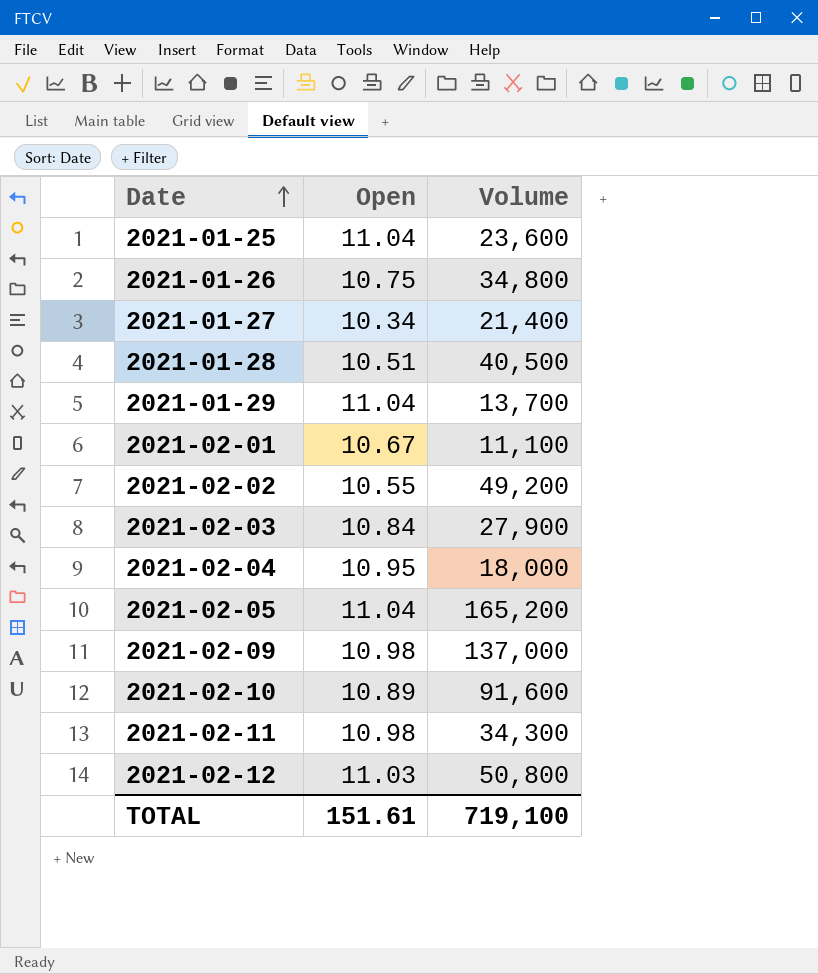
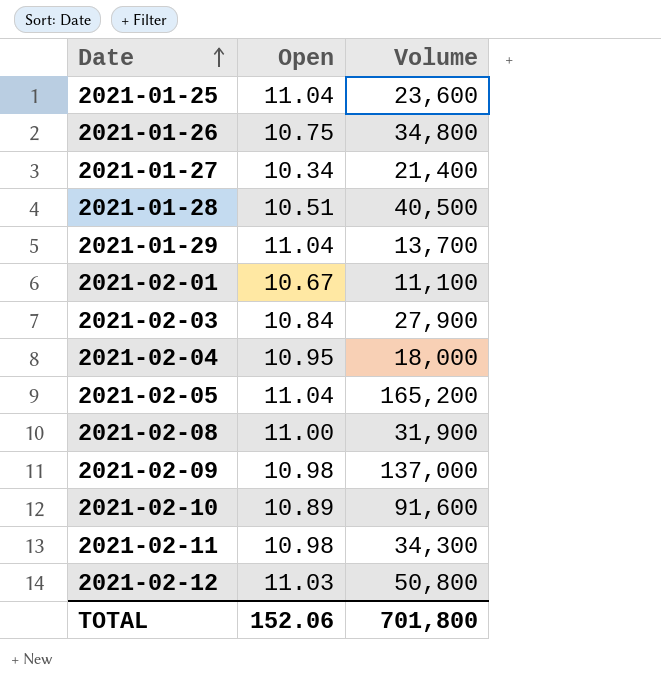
row 2021-02-02: 10.55 | 49,200 -> none
row 2021-02-08: none -> 11.00 | 31,900
TOTAL | Open: 151.61 -> 152.06
TOTAL | Volume: 719,100 -> 701,800

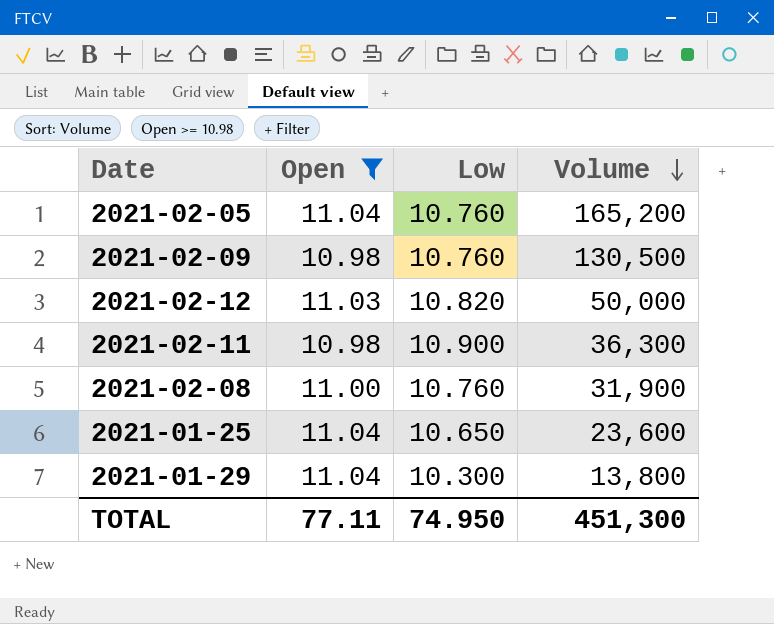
filter: none -> Open >= 10.98
row order: Date ascending -> Volume descending
column Low | position: none -> 3
2021-02-09 | Volume: 137,000 -> 130,500
2021-02-12 | Volume: 50,800 -> 50,000
2021-02-11 | Volume: 34,300 -> 36,300
2021-01-29 | Volume: 13,700 -> 13,800
TOTAL | Open: 152.06 -> 77.11
TOTAL | Volume: 701,800 -> 451,300

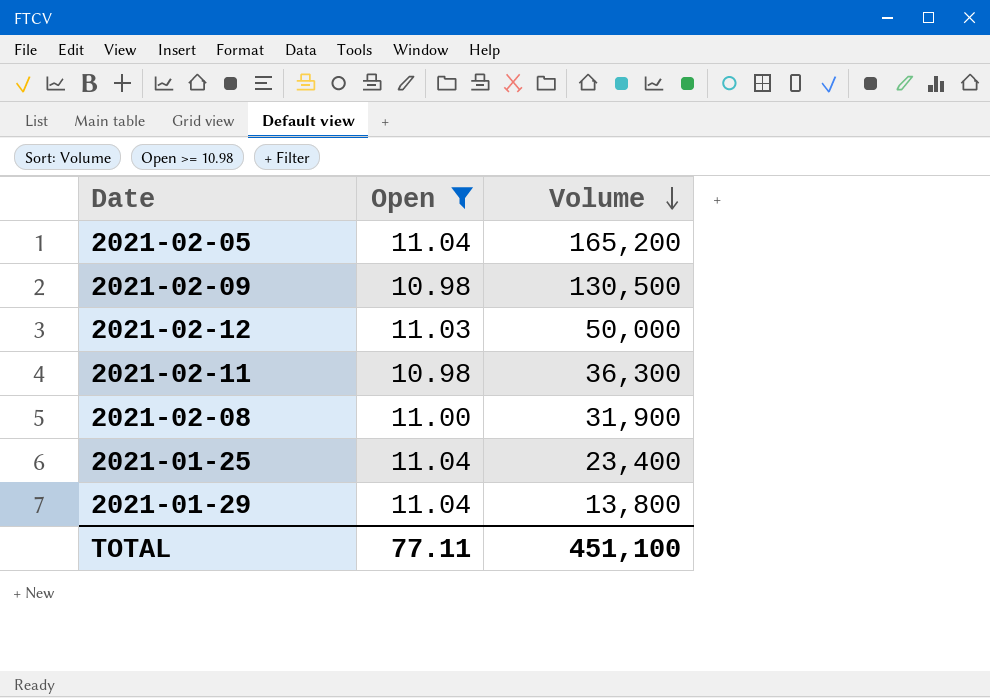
column Low | position: 3 -> none
2021-01-25 | Volume: 23,600 -> 23,400
TOTAL | Volume: 451,300 -> 451,100

